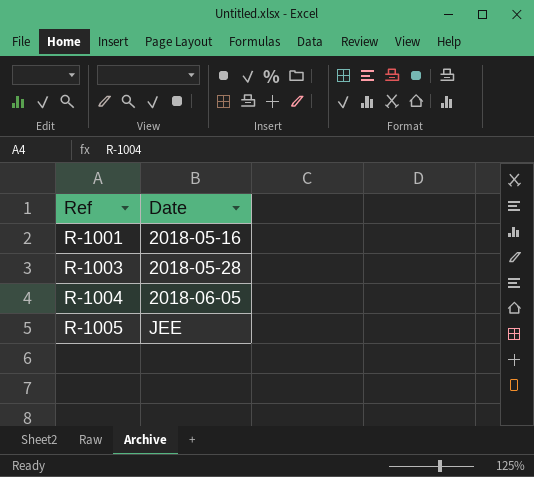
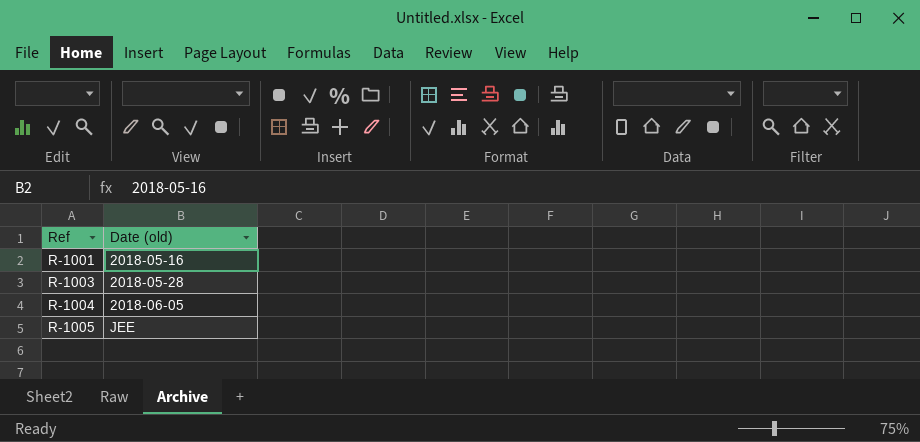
column name: Date -> Date (old)

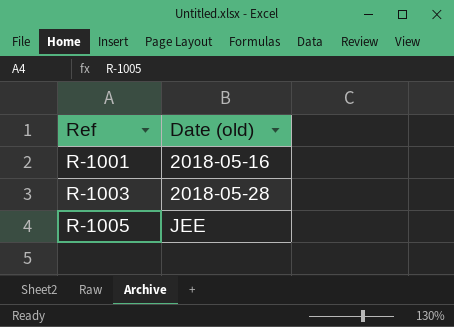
row R-1004: 2018-06-05 -> none

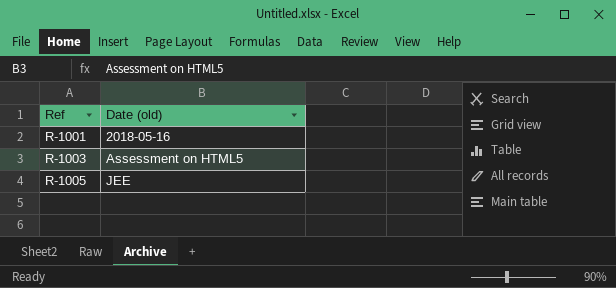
R-1003 | Date (old): 2018-05-28 -> Assessment on HTML5

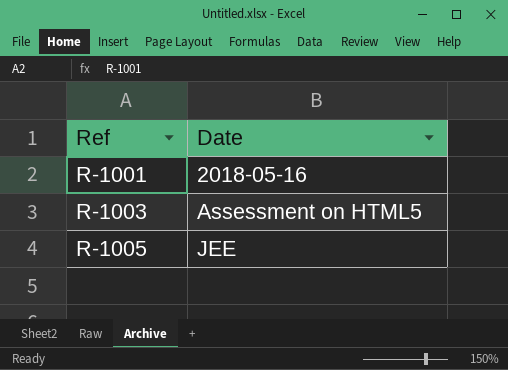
column name: Date (old) -> Date

